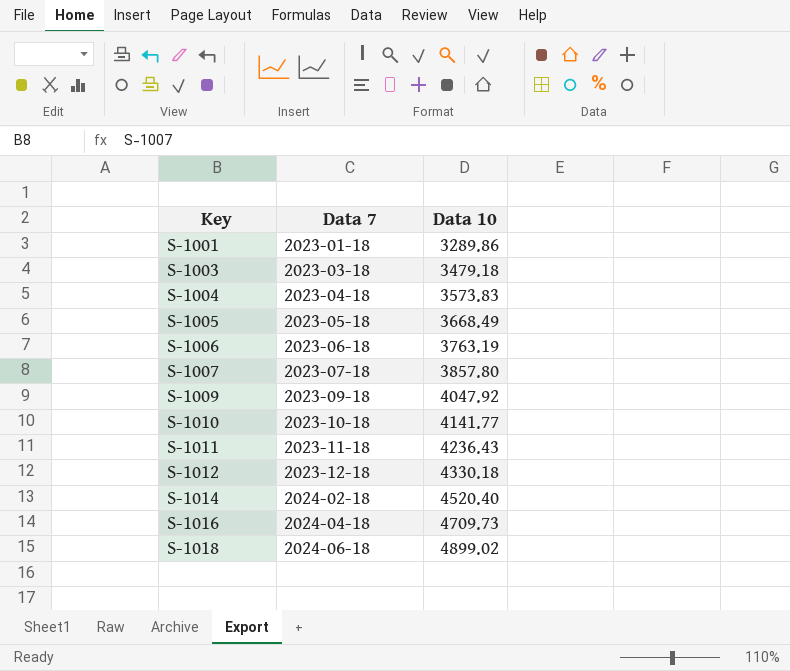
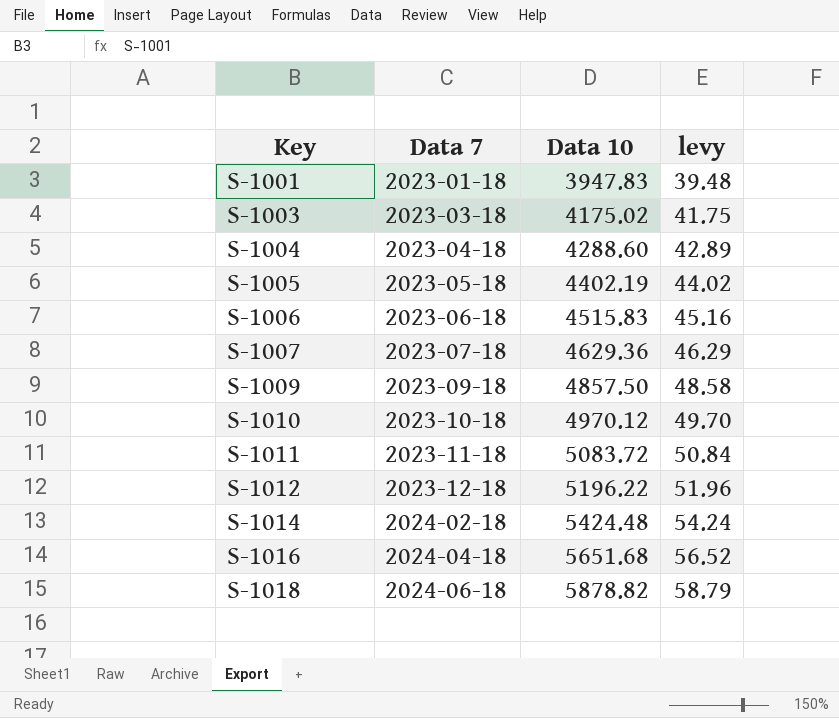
column levy | formula: none -> [Data 10] * 0.01
S-1001 | Data 10: 3289.86 -> 3947.83
S-1003 | Data 10: 3479.18 -> 4175.02
S-1004 | Data 10: 3573.83 -> 4288.60
S-1005 | Data 10: 3668.49 -> 4402.19
S-1006 | Data 10: 3763.19 -> 4515.83
S-1007 | Data 10: 3857.80 -> 4629.36
S-1009 | Data 10: 4047.92 -> 4857.50
S-1010 | Data 10: 4141.77 -> 4970.12
S-1011 | Data 10: 4236.43 -> 5083.72
S-1012 | Data 10: 4330.18 -> 5196.22
S-1014 | Data 10: 4520.40 -> 5424.48
S-1016 | Data 10: 4709.73 -> 5651.68
S-1018 | Data 10: 4899.02 -> 5878.82

